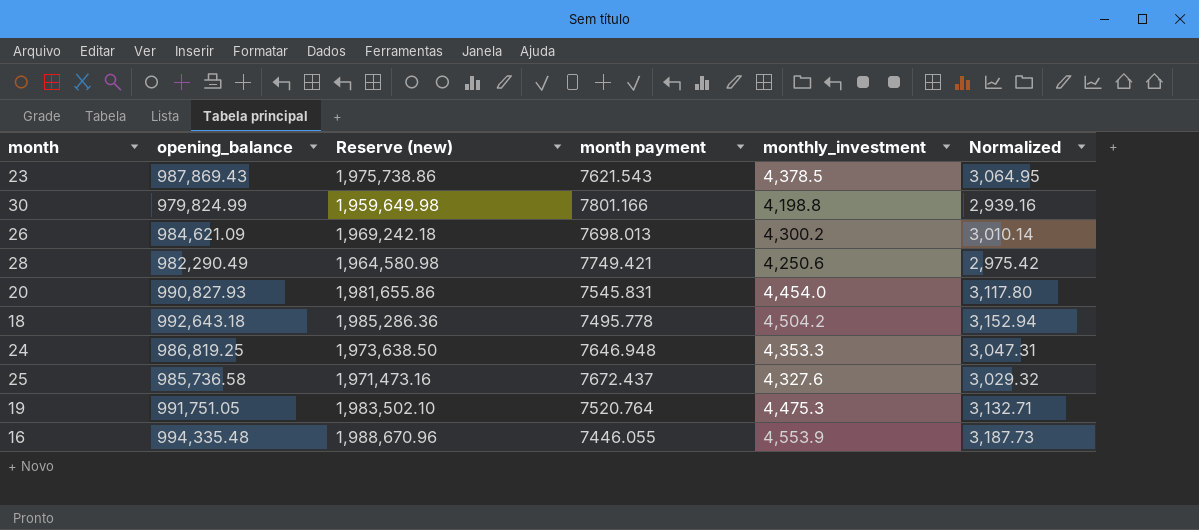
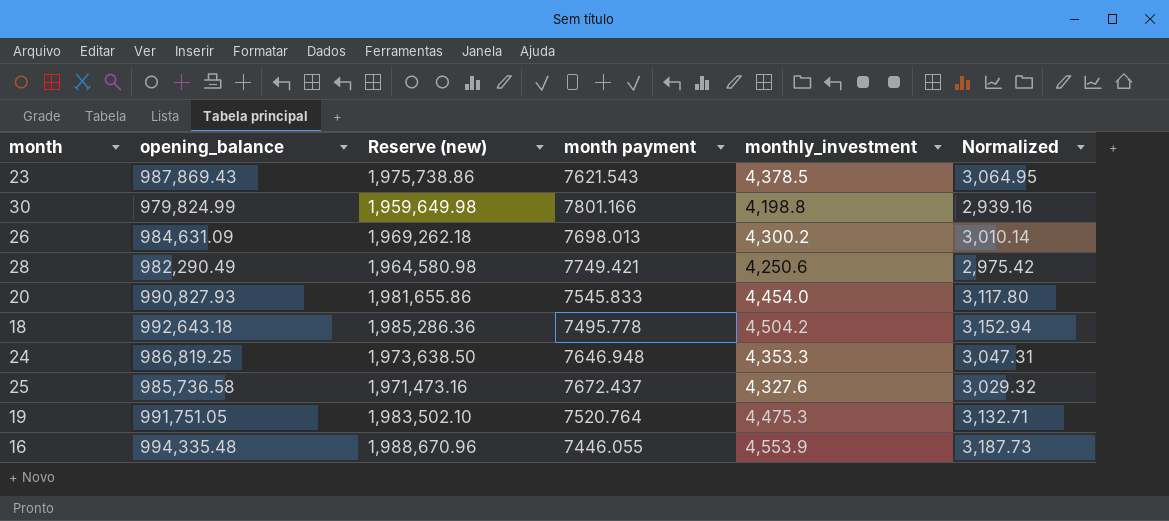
26 | opening_balance: 984,621.09 -> 984,631.09
26 | Reserve (new): 1,969,242.18 -> 1,969,262.18
20 | month payment: 7545.831 -> 7545.833

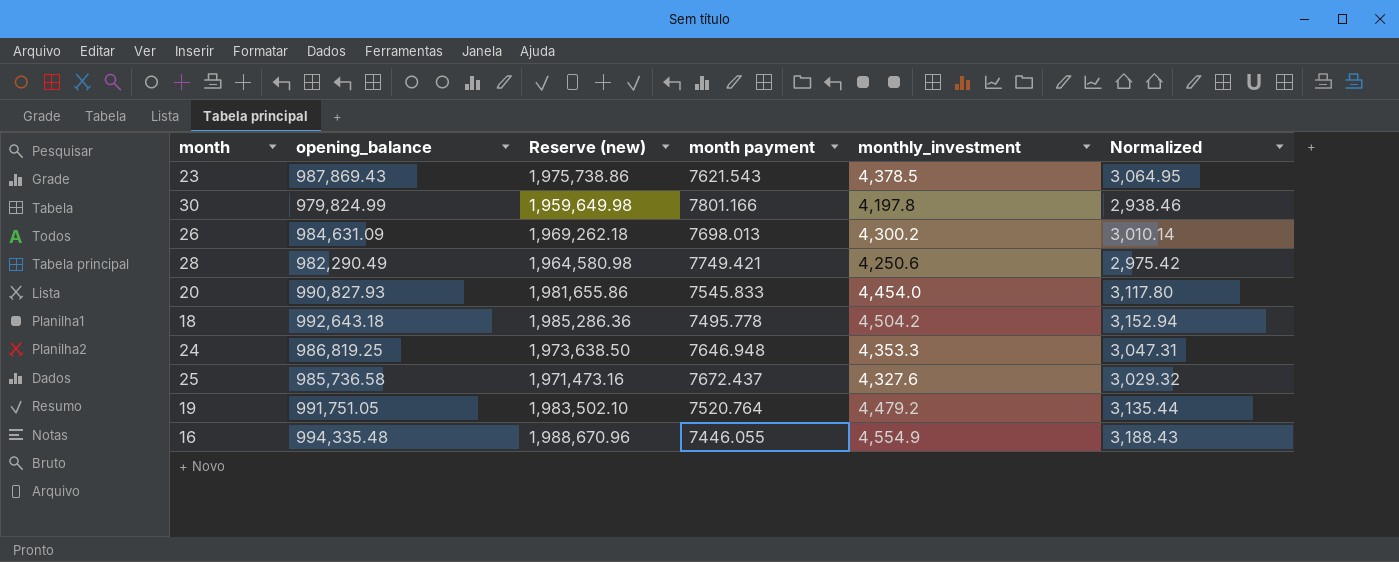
30 | monthly_investment: 4,198.8 -> 4,197.8
30 | Normalized: 2,939.16 -> 2,938.46
19 | monthly_investment: 4,475.3 -> 4,479.2
19 | Normalized: 3,132.71 -> 3,135.44
16 | monthly_investment: 4,553.9 -> 4,554.9
16 | Normalized: 3,187.73 -> 3,188.43

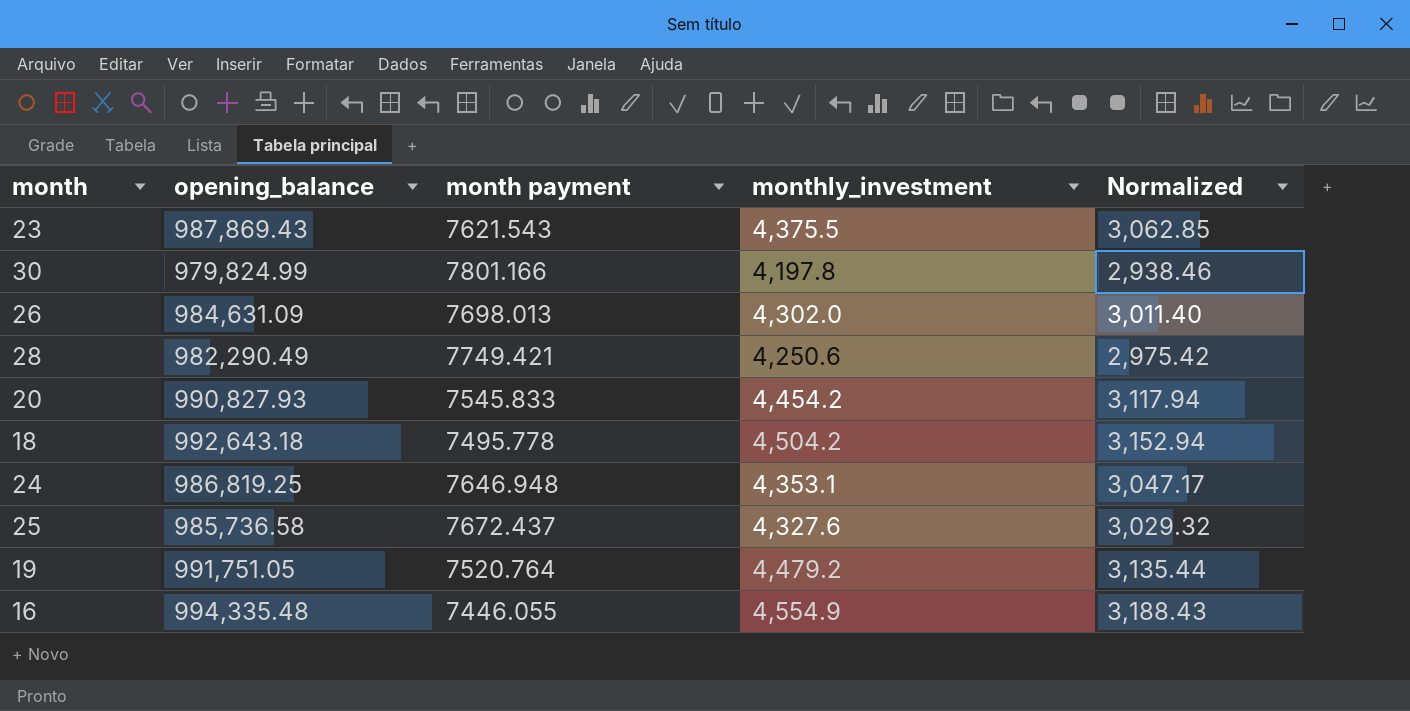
column Reserve (new) | formula: [opening_balance] * 2 -> none
23 | monthly_investment: 4,378.5 -> 4,375.5
23 | Normalized: 3,064.95 -> 3,062.85
26 | monthly_investment: 4,300.2 -> 4,302.0
26 | Normalized: 3,010.14 -> 3,011.40
20 | monthly_investment: 4,454.0 -> 4,454.2
20 | Normalized: 3,117.80 -> 3,117.94
24 | monthly_investment: 4,353.3 -> 4,353.1
24 | Normalized: 3,047.31 -> 3,047.17

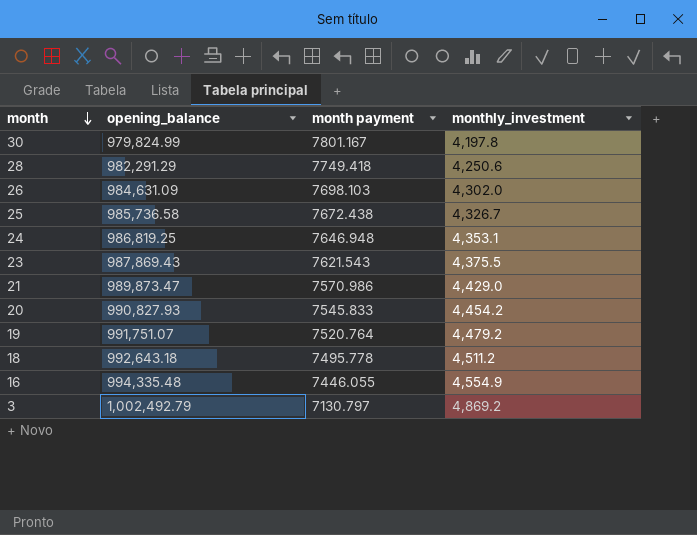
row order: none -> month descending
column Normalized | formula: [monthly_investment] * 0.7 -> none
30 | month payment: 7801.166 -> 7801.167
28 | opening_balance: 982,290.49 -> 982,291.29
28 | month payment: 7749.421 -> 7749.418
26 | month payment: 7698.013 -> 7698.103
25 | month payment: 7672.437 -> 7672.438
25 | monthly_investment: 4,327.6 -> 4,326.7
row 21: none -> 989,873.47 | 7570.986 | 4,429.0
19 | opening_balance: 991,751.05 -> 991,751.07
18 | monthly_investment: 4,504.2 -> 4,511.2
row 3: none -> 1,002,492.79 | 7130.797 | 4,869.2

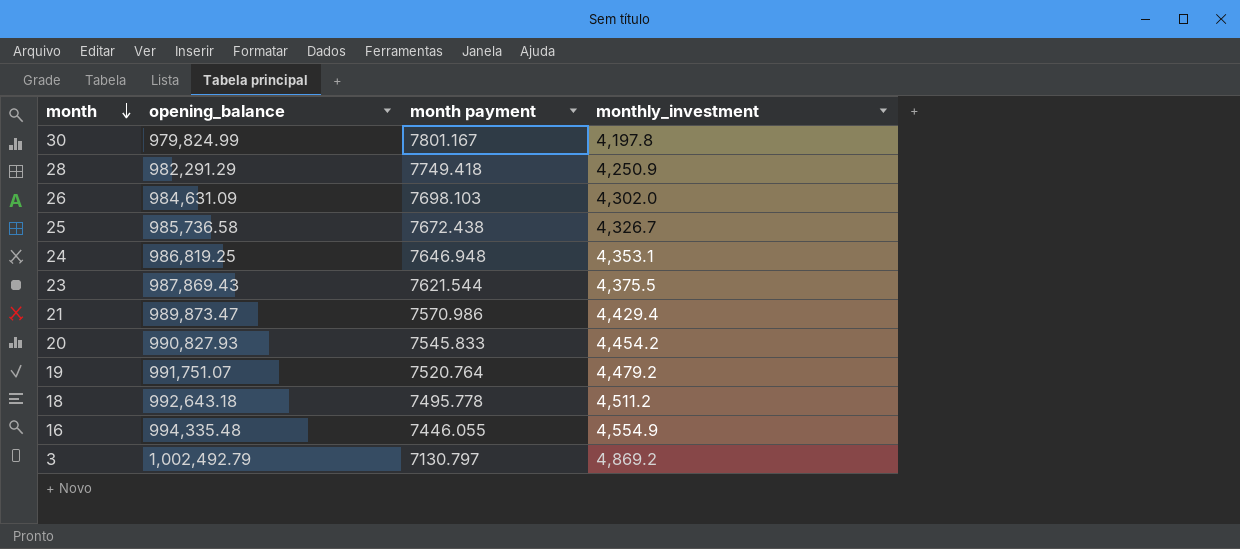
28 | monthly_investment: 4,250.6 -> 4,250.9
23 | month payment: 7621.543 -> 7621.544
21 | monthly_investment: 4,429.0 -> 4,429.4

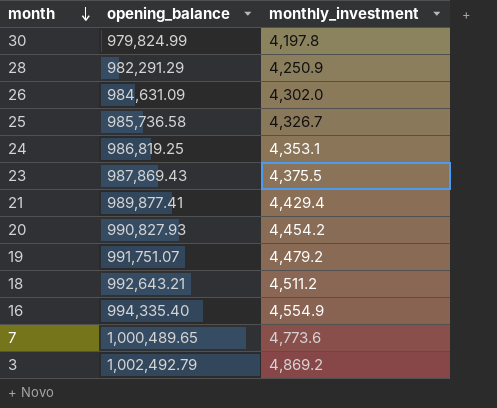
column month payment | position: 3 -> none
21 | opening_balance: 989,873.47 -> 989,877.41
18 | opening_balance: 992,643.18 -> 992,643.21
16 | opening_balance: 994,335.48 -> 994,335.40
row 7: none -> 1,000,489.65 | 4,773.6

